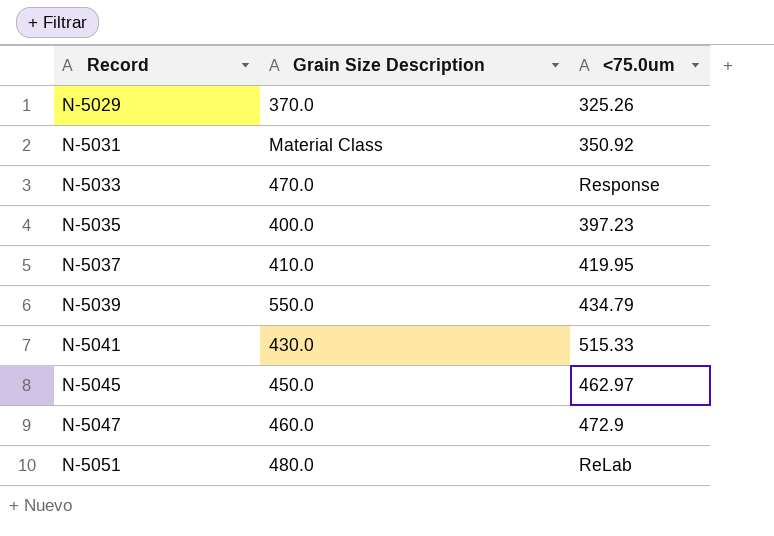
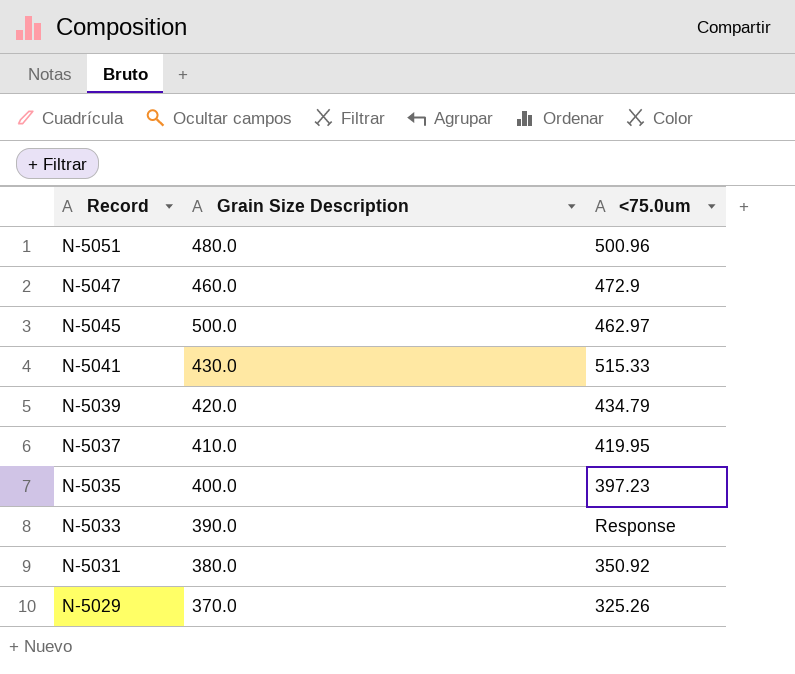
row order: Record ascending -> Record descending
N-5051 | <75.0um: ReLab -> 500.96
N-5045 | Grain Size Description: 450.0 -> 500.0
N-5039 | Grain Size Description: 550.0 -> 420.0
N-5033 | Grain Size Description: 470.0 -> 390.0
N-5031 | Grain Size Description: Material Class -> 380.0

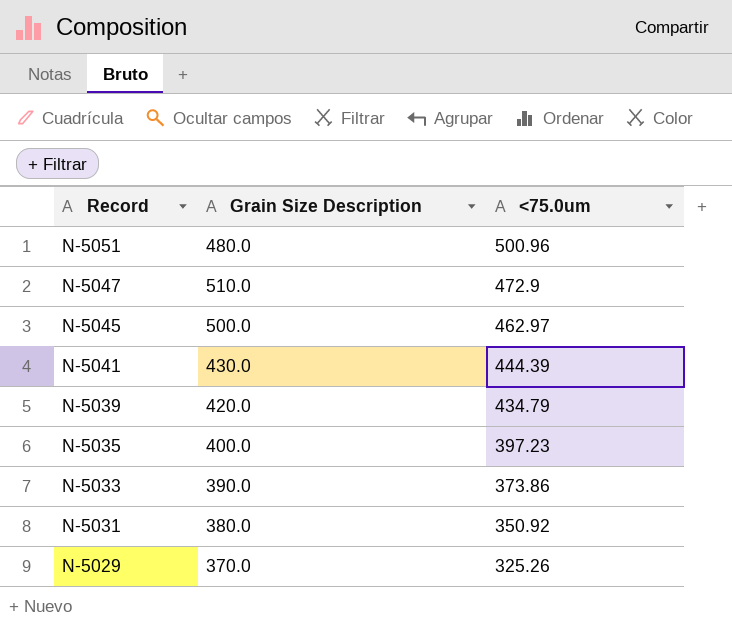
row N-5037: 410.0 | 419.95 -> none
N-5047 | Grain Size Description: 460.0 -> 510.0
N-5041 | <75.0um: 515.33 -> 444.39
N-5033 | <75.0um: Response -> 373.86

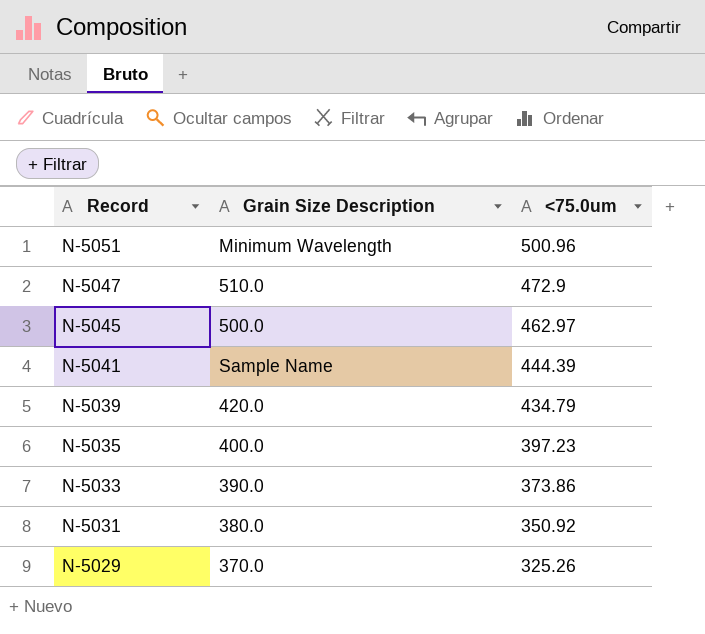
N-5051 | Grain Size Description: 480.0 -> Minimum Wavelength
N-5041 | Grain Size Description: 430.0 -> Sample Name

